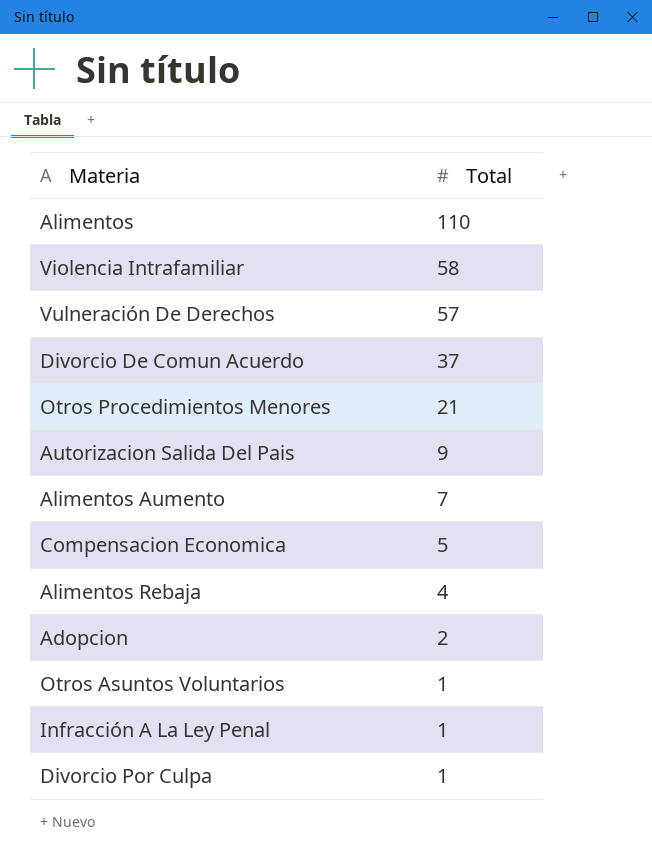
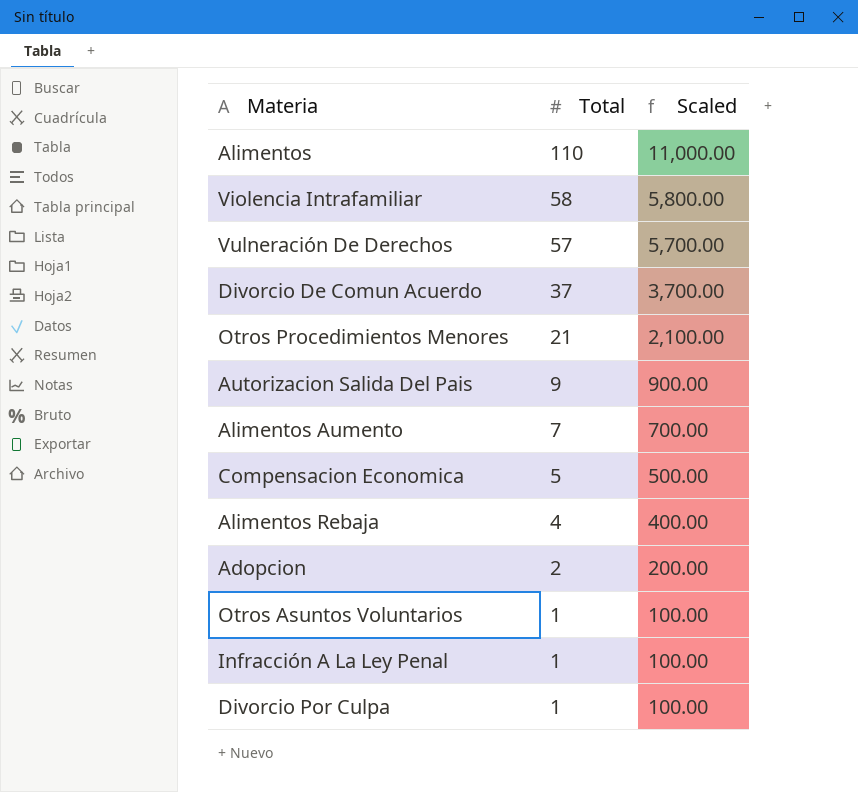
column Scaled | formula: none -> [Total] * 100

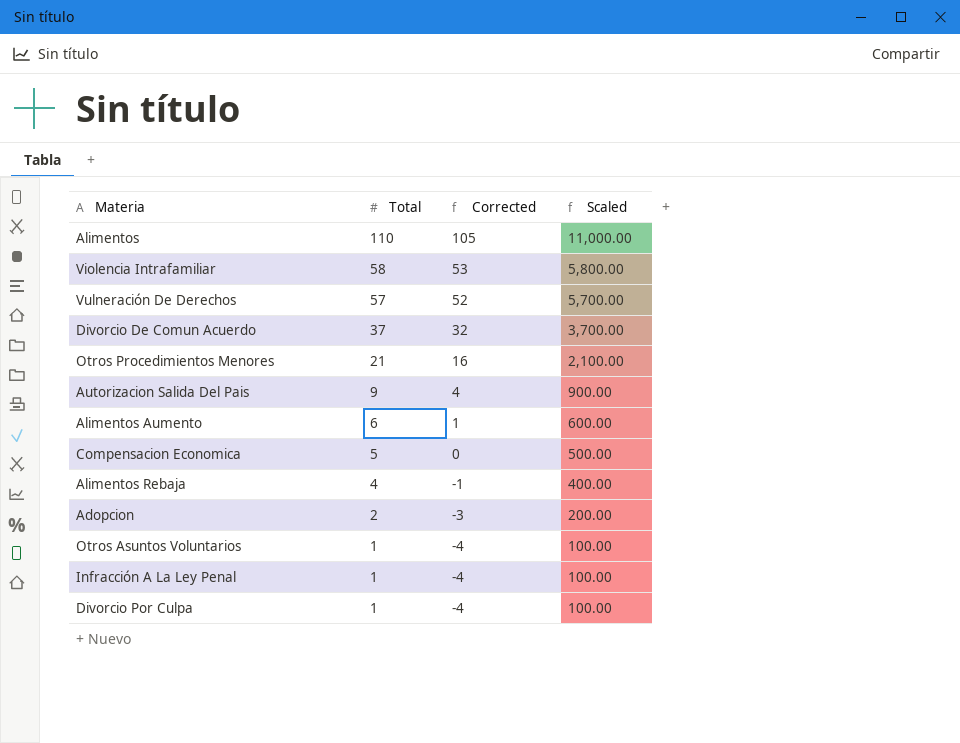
column Corrected | formula: none -> [Total] - 5
Alimentos Aumento | Total: 7 -> 6
Alimentos Aumento | Scaled: 700.00 -> 600.00

